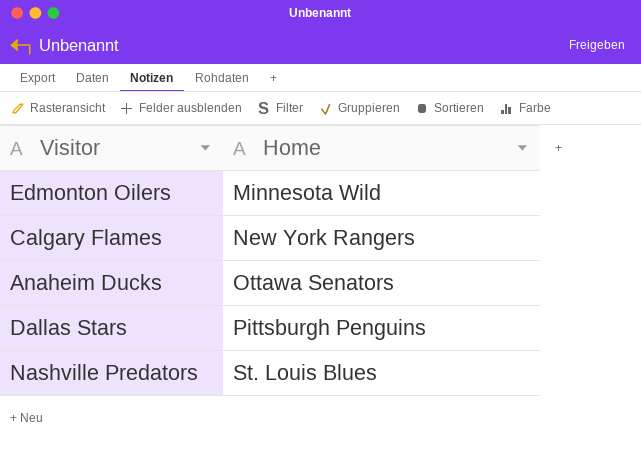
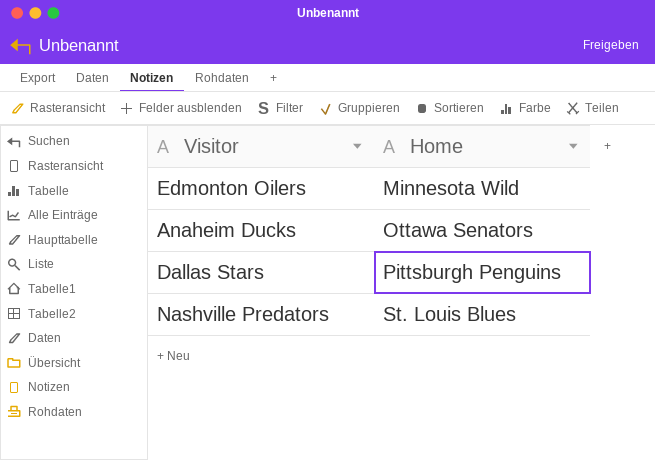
row Calgary Flames: New York Rangers -> none

